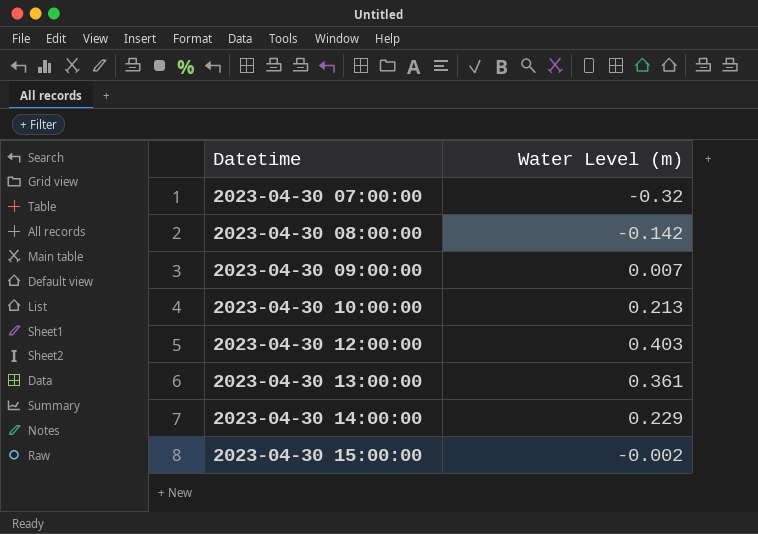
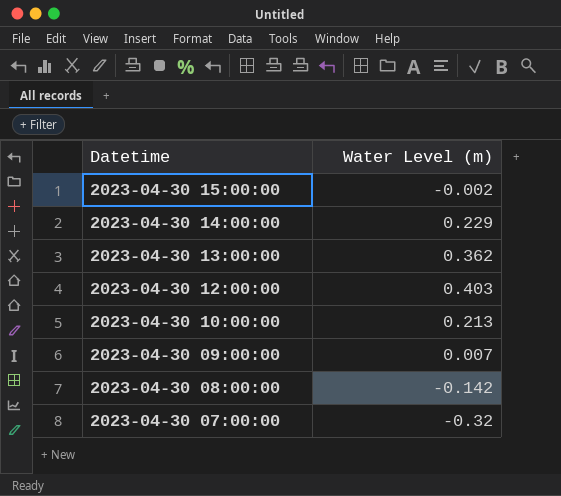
row order: Datetime ascending -> Datetime descending
2023-04-30 13:00:00 | Water Level (m): 0.361 -> 0.362

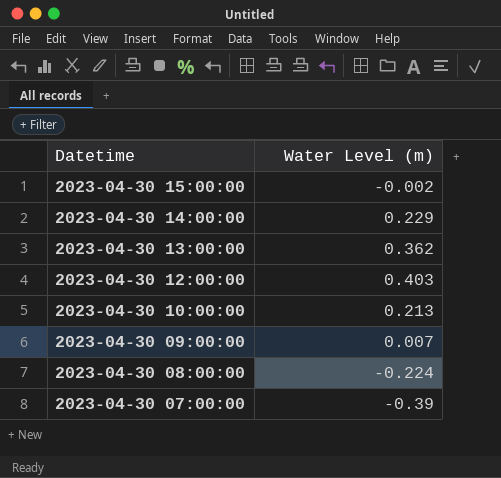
2023-04-30 08:00:00 | Water Level (m): -0.142 -> -0.224
2023-04-30 07:00:00 | Water Level (m): -0.32 -> -0.39

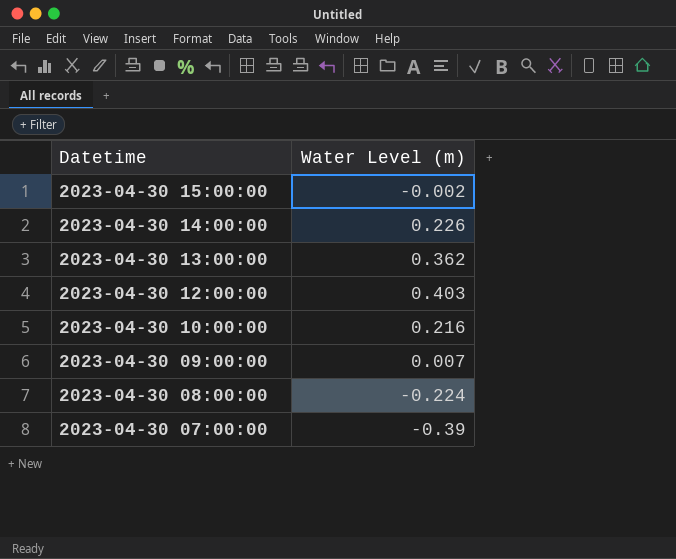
2023-04-30 14:00:00 | Water Level (m): 0.229 -> 0.226
2023-04-30 10:00:00 | Water Level (m): 0.213 -> 0.216

